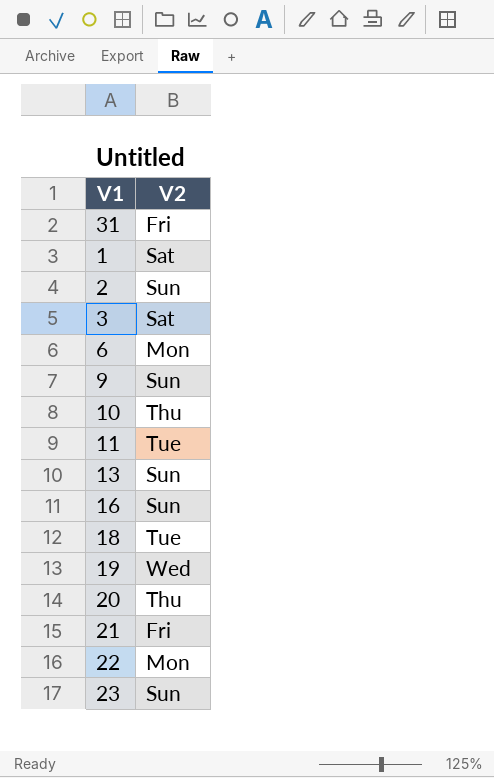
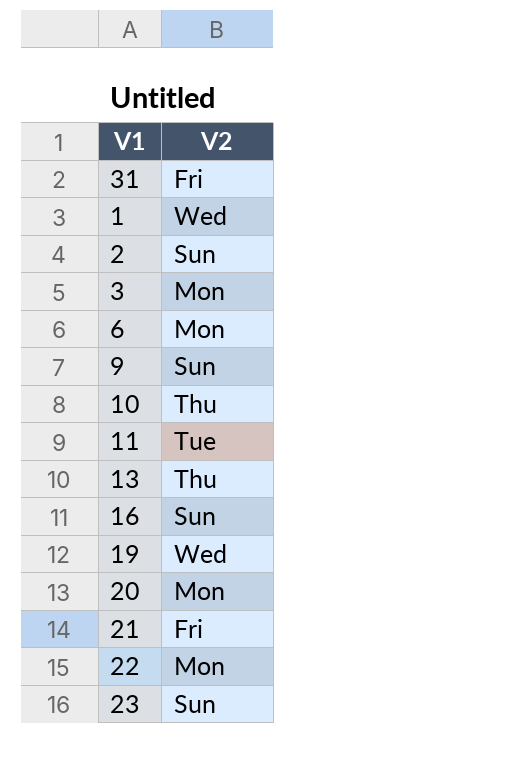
row 18: Tue -> none
1 | V2: Sat -> Wed
3 | V2: Sat -> Mon
13 | V2: Sun -> Thu
20 | V2: Thu -> Mon

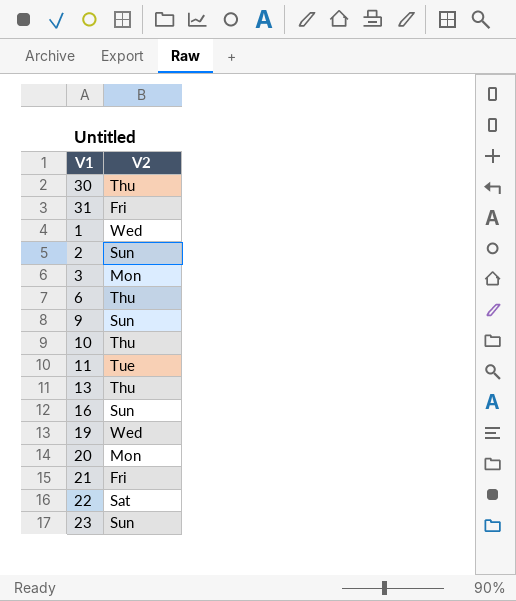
row 30: none -> Thu
6 | V2: Mon -> Thu
22 | V2: Mon -> Sat

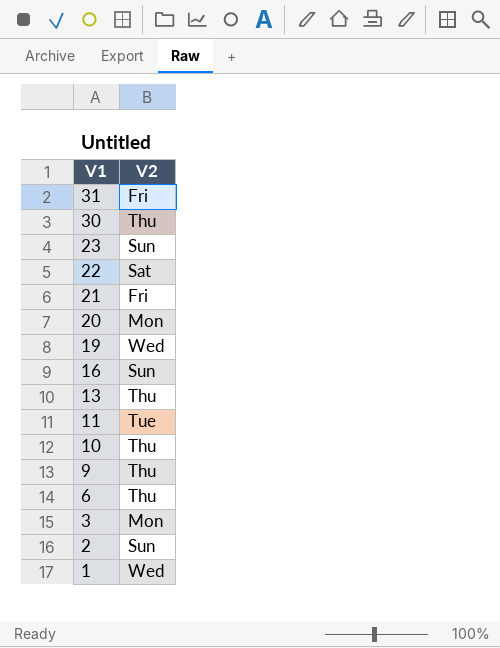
row order: none -> V1 descending
9 | V2: Sun -> Thu

